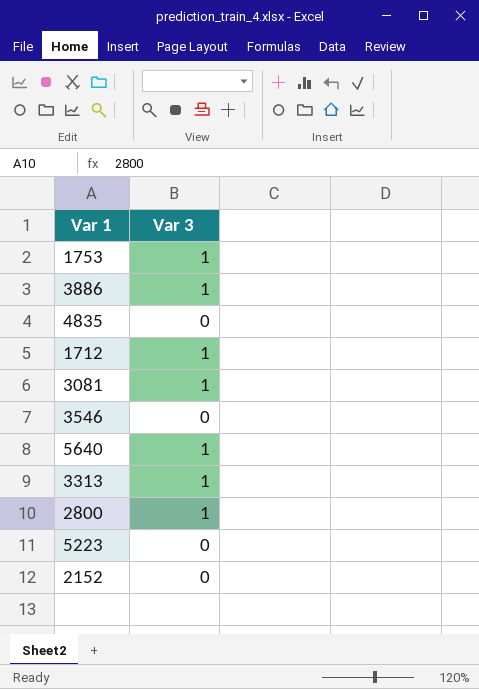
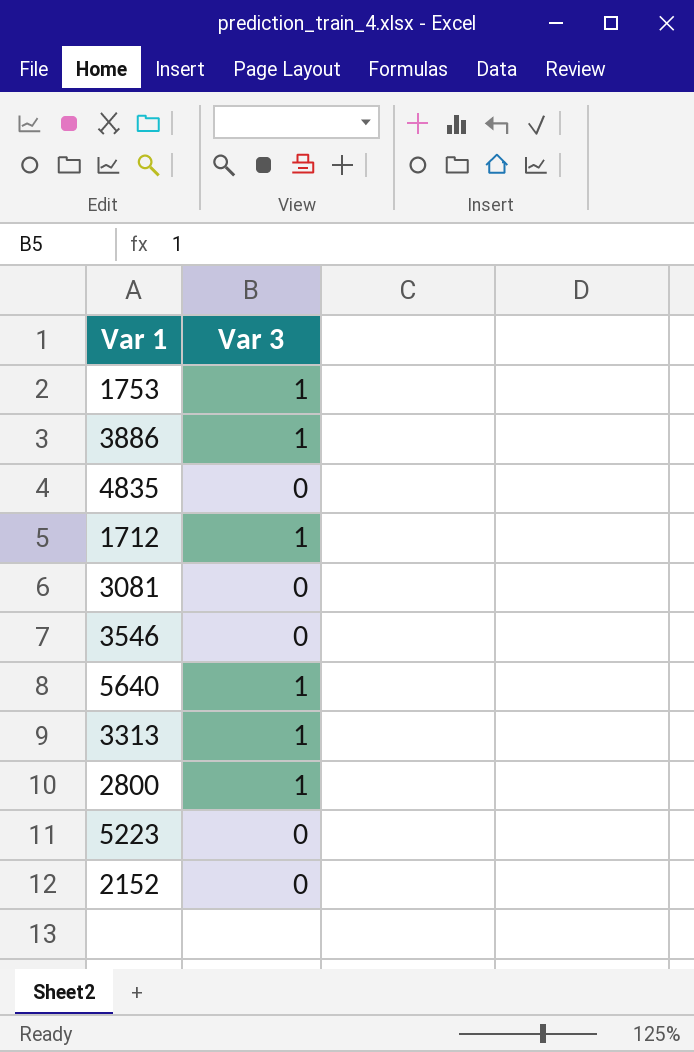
3081 | Var 3: 1 -> 0

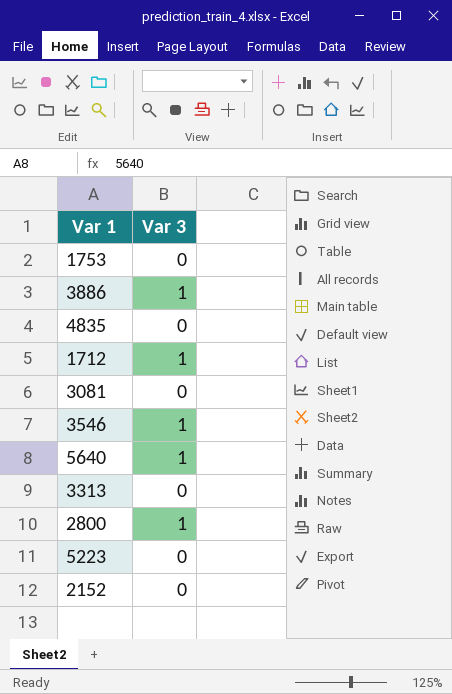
1753 | Var 3: 1 -> 0
3546 | Var 3: 0 -> 1
3313 | Var 3: 1 -> 0

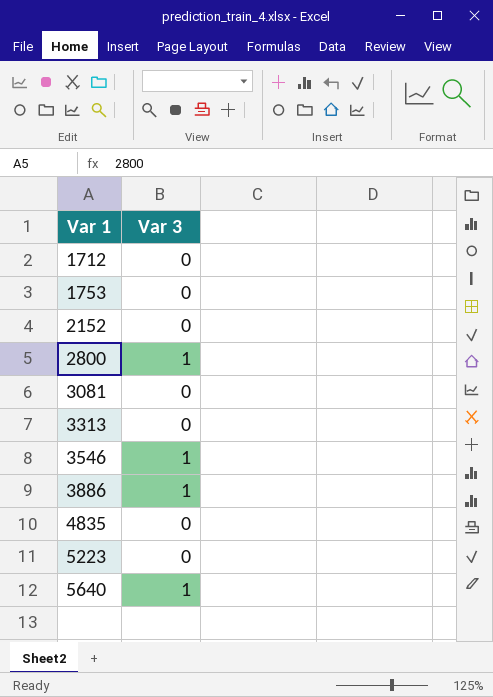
row order: none -> Var 1 ascending
1712 | Var 3: 1 -> 0

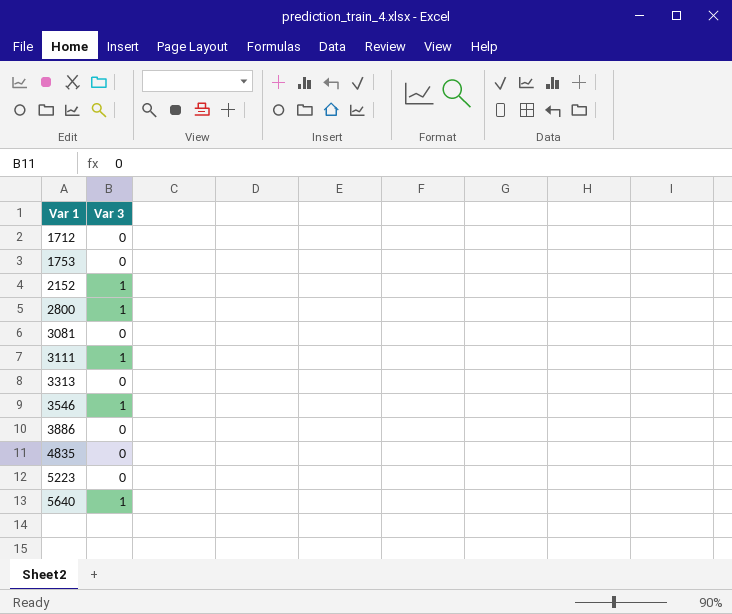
2152 | Var 3: 0 -> 1
row 3111: none -> 1
3886 | Var 3: 1 -> 0

